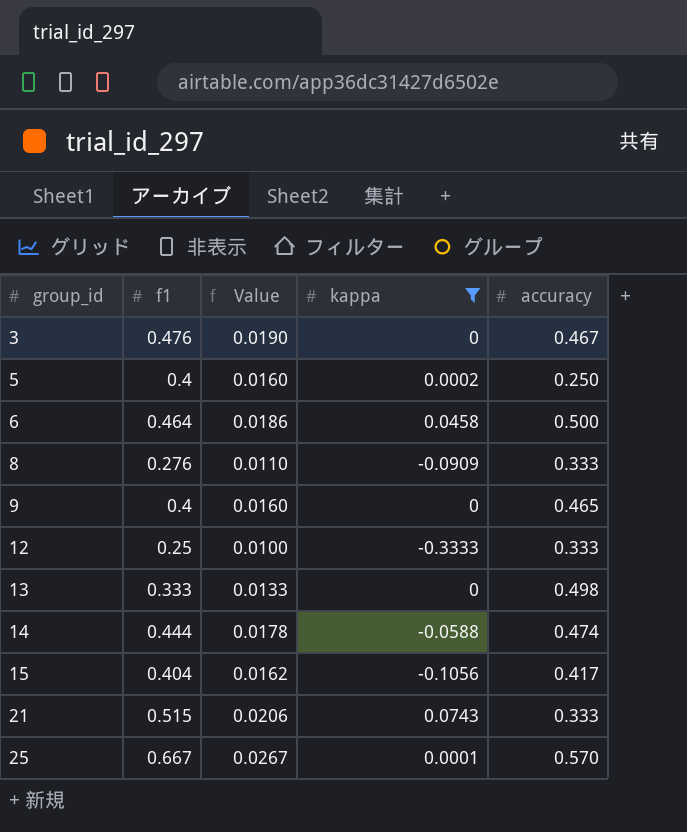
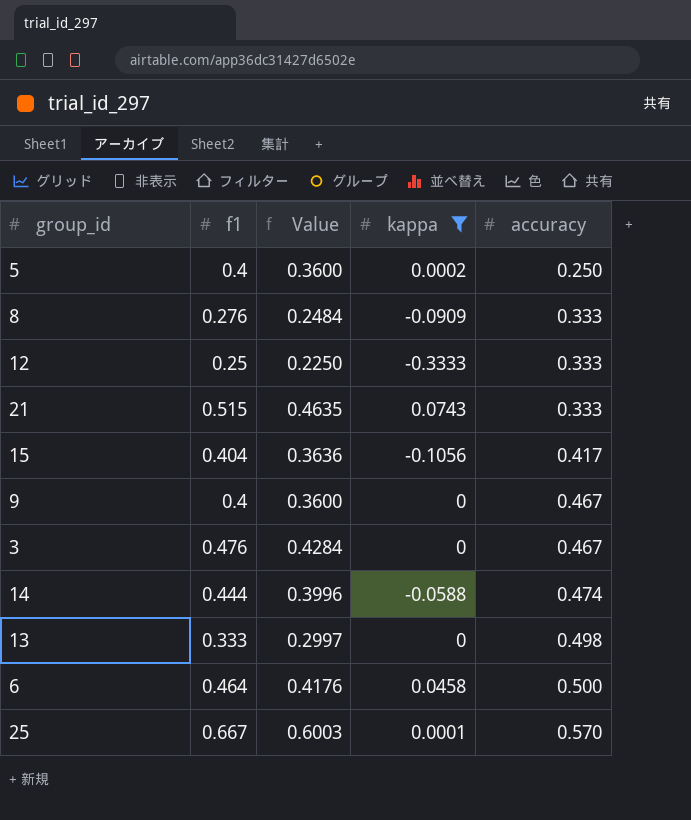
row order: group_id ascending -> accuracy ascending
column Value | formula: [f1] * 0.04 -> [f1] * 0.9
9 | accuracy: 0.465 -> 0.467

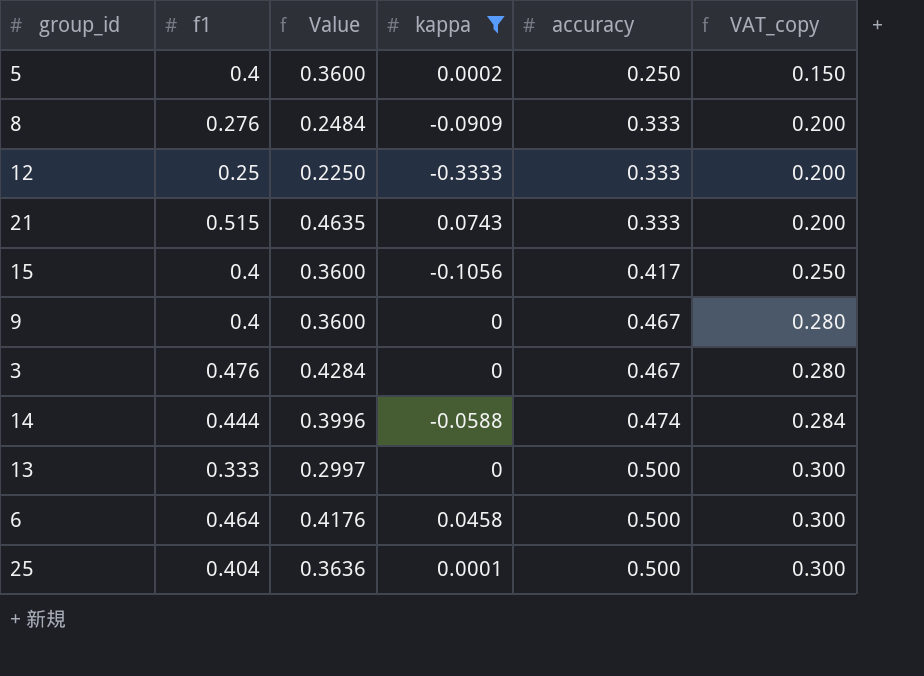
column VAT_copy | formula: none -> [accuracy] * 0.6
15 | f1: 0.404 -> 0.4
15 | Value: 0.3636 -> 0.3600
13 | accuracy: 0.498 -> 0.500
25 | f1: 0.667 -> 0.404
25 | Value: 0.6003 -> 0.3636
25 | accuracy: 0.570 -> 0.500

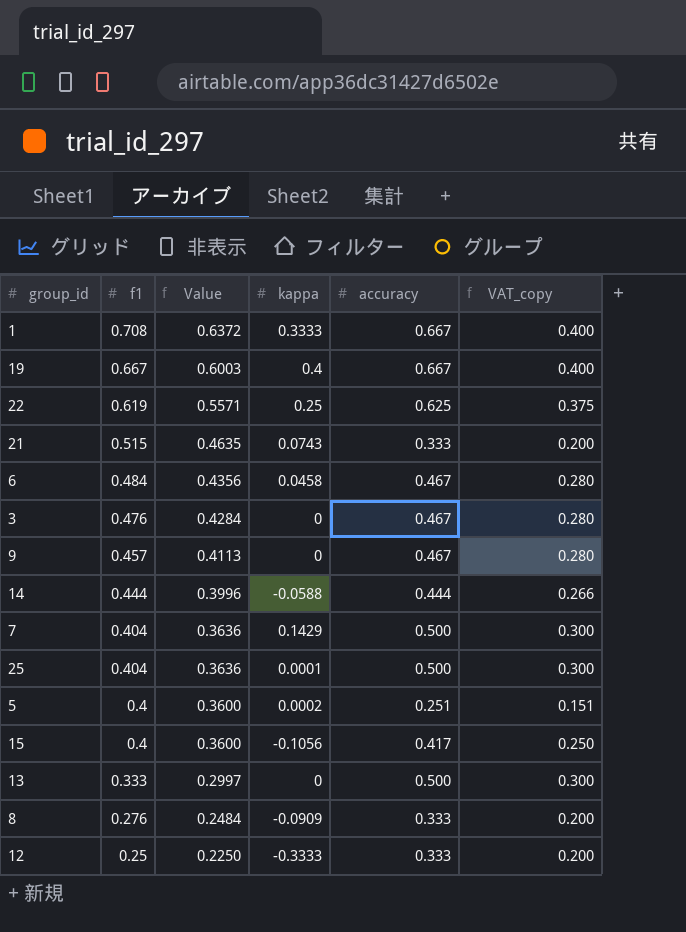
filter: kappa <= 0.0743 -> none
row order: accuracy ascending -> f1 descending
6 | f1: 0.464 -> 0.484
6 | Value: 0.4176 -> 0.4356
6 | accuracy: 0.500 -> 0.467
6 | VAT_copy: 0.300 -> 0.280
9 | f1: 0.4 -> 0.457
9 | Value: 0.3600 -> 0.4113
14 | accuracy: 0.474 -> 0.444
14 | VAT_copy: 0.284 -> 0.266
5 | accuracy: 0.250 -> 0.251
5 | VAT_copy: 0.150 -> 0.151

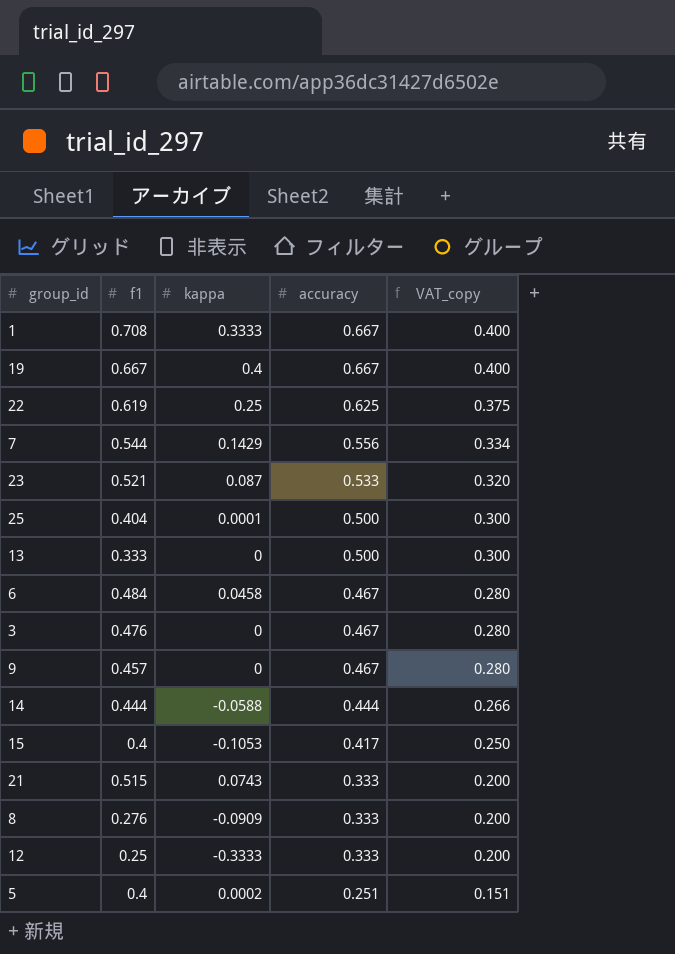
row order: f1 descending -> accuracy descending
column Value | formula: [f1] * 0.9 -> none
7 | f1: 0.404 -> 0.544
7 | accuracy: 0.500 -> 0.556
7 | VAT_copy: 0.300 -> 0.334
row 23: none -> 0.521 | 0.087 | 0.533 | 0.320
15 | kappa: -0.1056 -> -0.1053

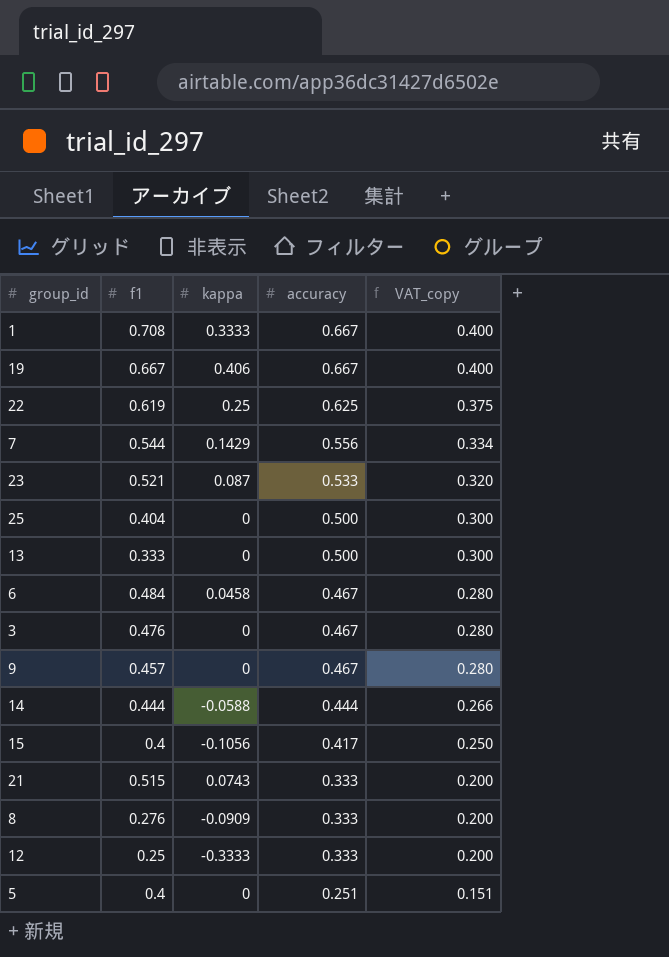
19 | kappa: 0.4 -> 0.406
25 | kappa: 0.0001 -> 0
15 | kappa: -0.1053 -> -0.1056
5 | kappa: 0.0002 -> 0

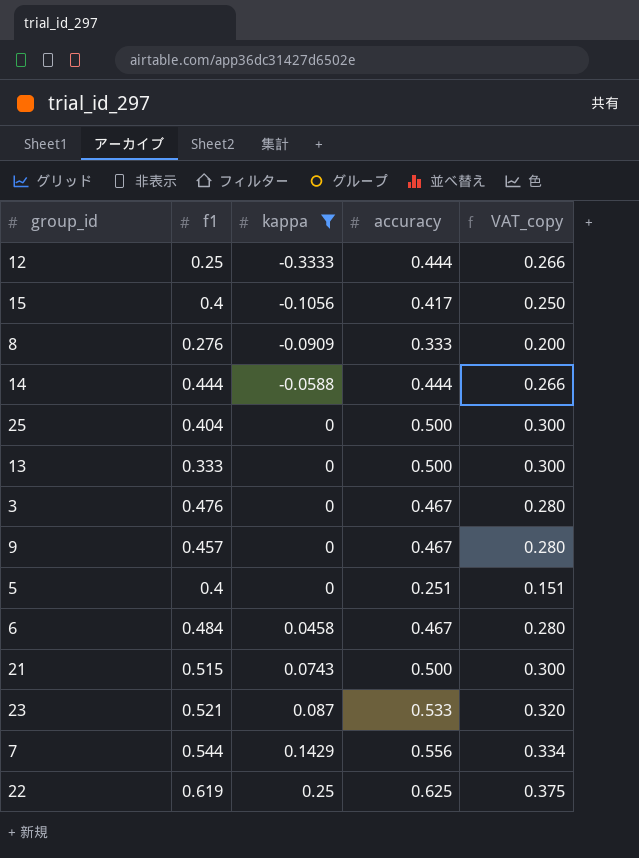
filter: none -> kappa <= 0.25
row order: accuracy descending -> kappa ascending
12 | accuracy: 0.333 -> 0.444
12 | VAT_copy: 0.200 -> 0.266
21 | accuracy: 0.333 -> 0.500
21 | VAT_copy: 0.200 -> 0.300

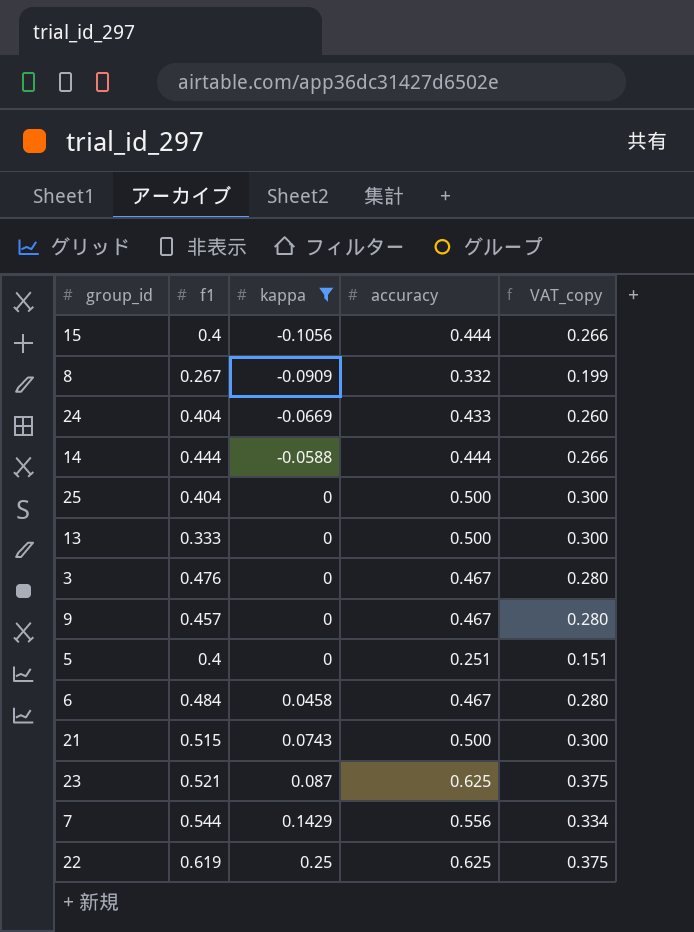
row 12: 0.25 | -0.3333 | 0.444 | 0.266 -> none
15 | accuracy: 0.417 -> 0.444
15 | VAT_copy: 0.250 -> 0.266
8 | f1: 0.276 -> 0.267
8 | accuracy: 0.333 -> 0.332
8 | VAT_copy: 0.200 -> 0.199
row 24: none -> 0.404 | -0.0669 | 0.433 | 0.260
23 | accuracy: 0.533 -> 0.625
23 | VAT_copy: 0.320 -> 0.375

